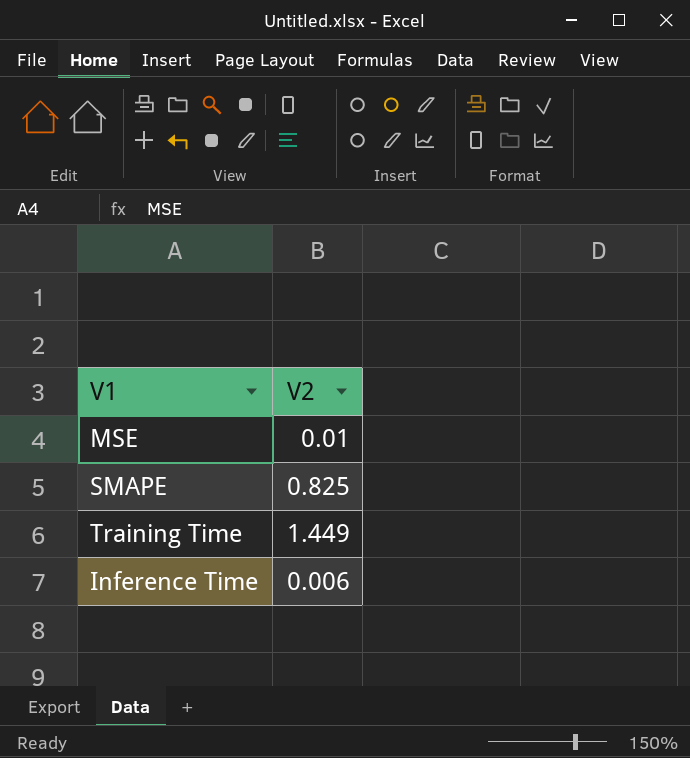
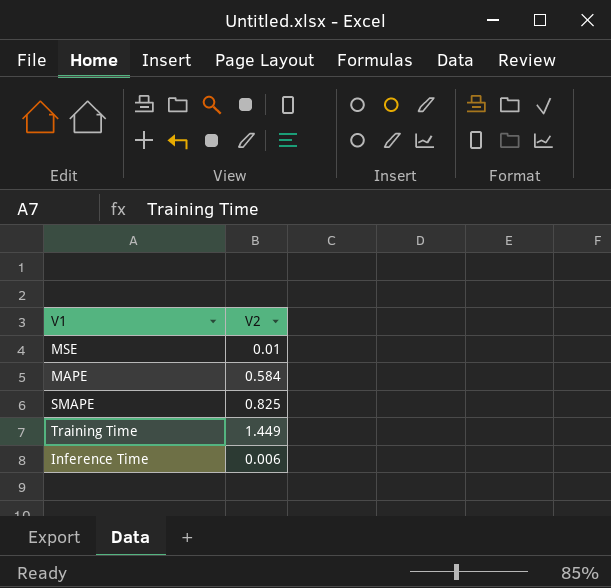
row MAPE: none -> 0.584

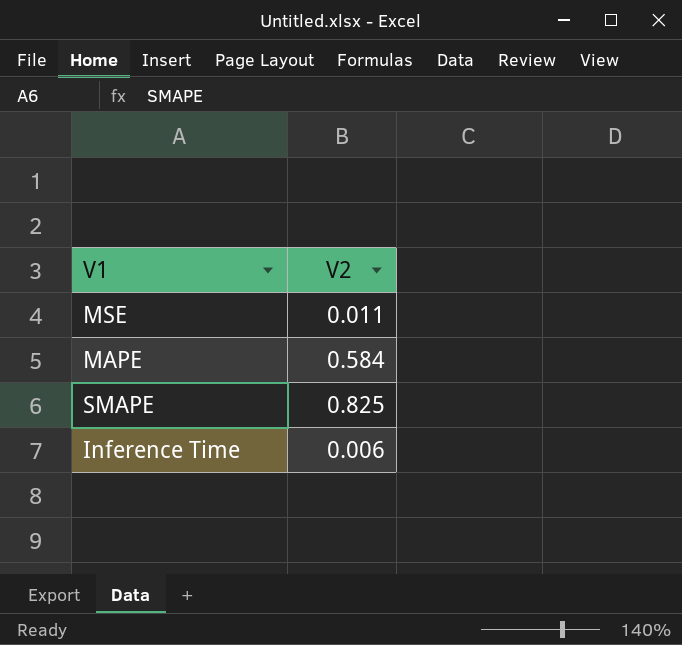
row Training Time: 1.449 -> none
MSE | V2: 0.01 -> 0.011

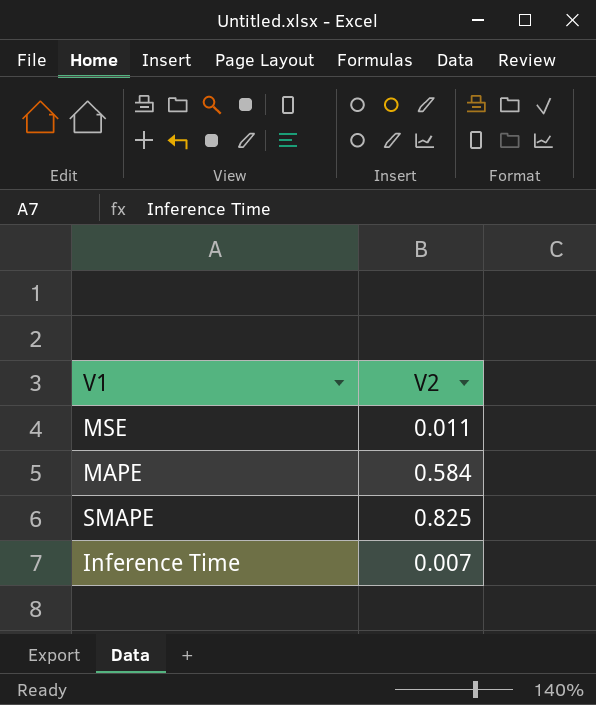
Inference Time | V2: 0.006 -> 0.007

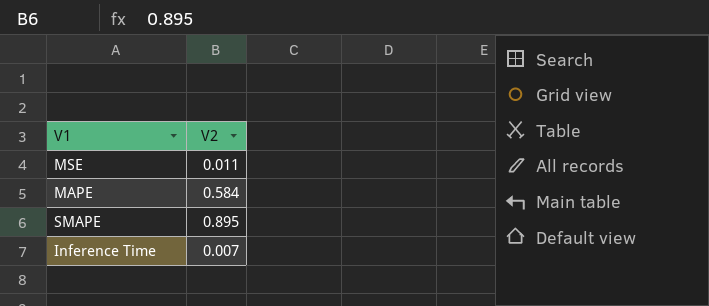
SMAPE | V2: 0.825 -> 0.895

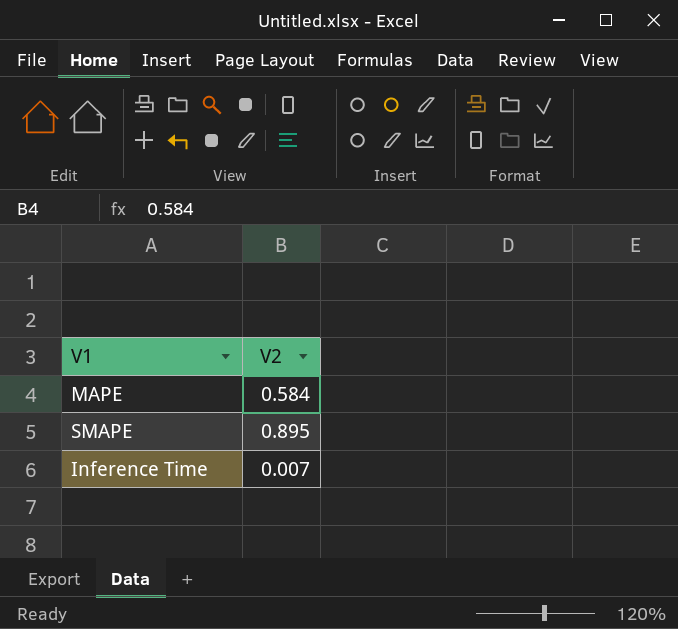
row MSE: 0.011 -> none

